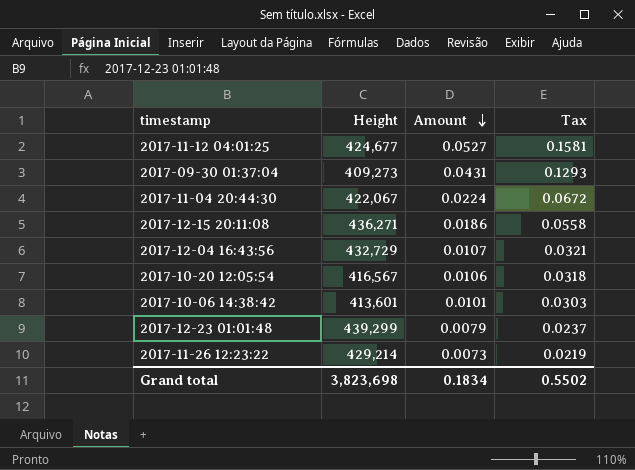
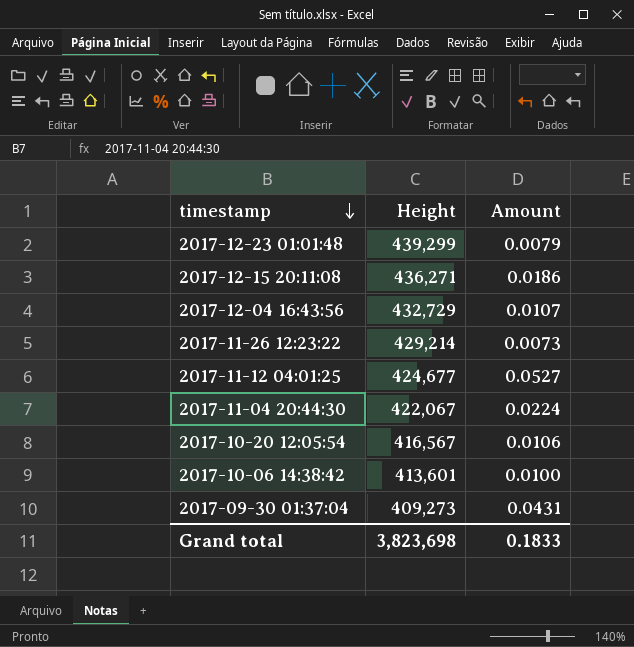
row order: Amount descending -> timestamp descending
column Tax | formula: [Amount] * 3 -> none
2017-10-06 14:38:42 | Amount: 0.0101 -> 0.0100
Grand total | Amount: 0.1834 -> 0.1833

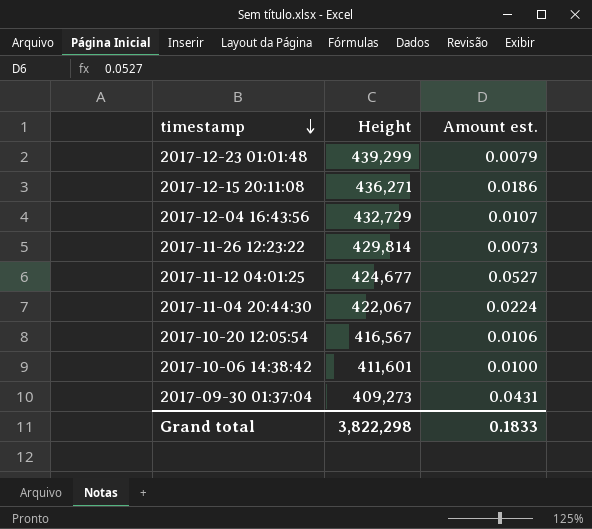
column name: Amount -> Amount est.
2017-11-26 12:23:22 | Height: 429,214 -> 429,814
2017-10-06 14:38:42 | Height: 413,601 -> 411,601
Grand total | Height: 3,823,698 -> 3,822,298

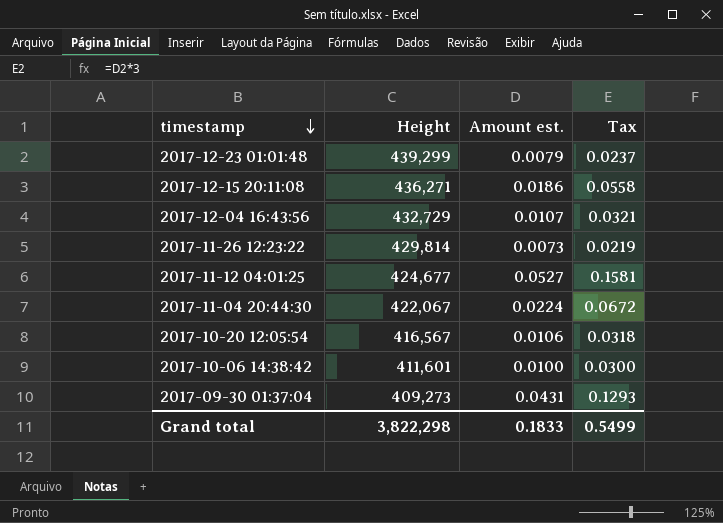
column Tax | formula: none -> [Amount est.] * 3

